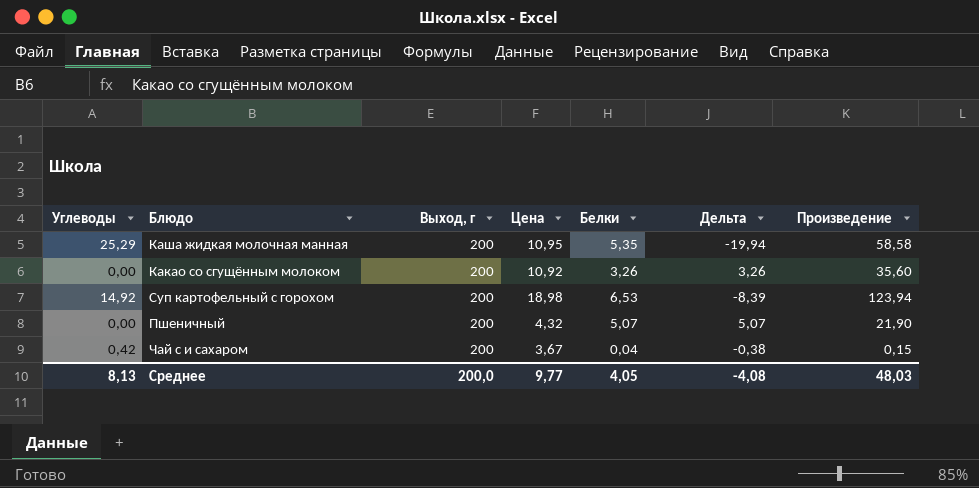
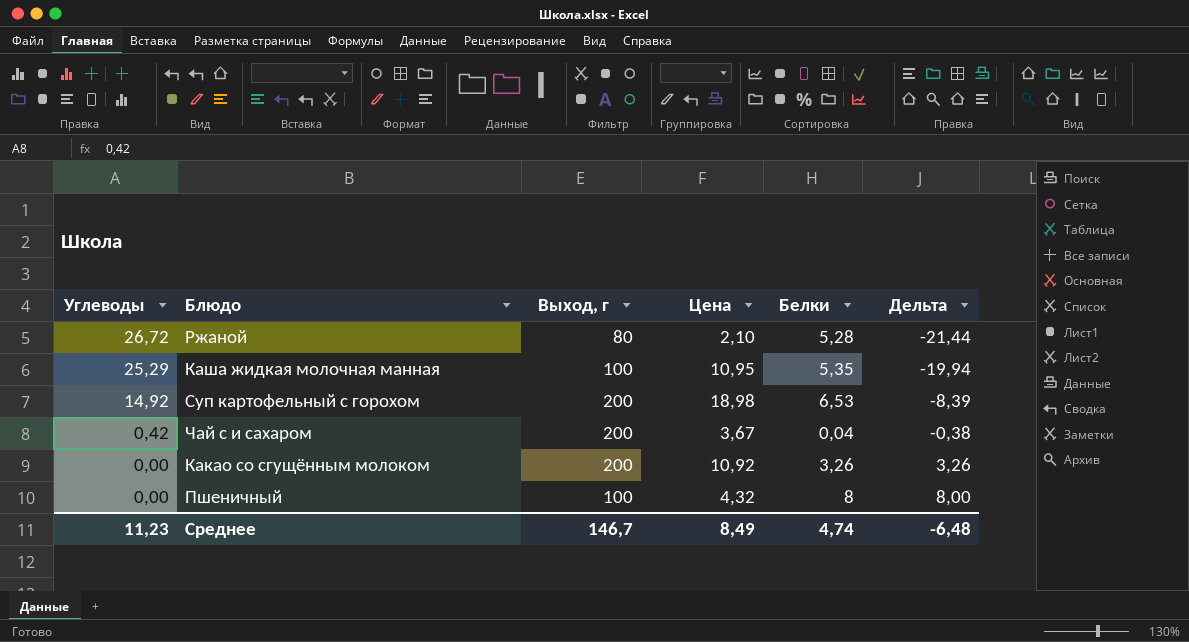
row order: none -> Углеводы descending
column Произведение | formula: [Цена] * [Белки] -> none
row Ржаной: none -> 26,72 | 80 | 2,10 | 5,28 | -21,44
Каша жидкая молочная манная | Выход, г: 200 -> 100
Пшеничный | Выход, г: 200 -> 100
Пшеничный | Белки: 5,07 -> 8
Пшеничный | Дельта: 5,07 -> 8,00
Среднее | Углеводы: 8,13 -> 11,23
Среднее | Выход, г: 200,0 -> 146,7
Среднее | Цена: 9,77 -> 8,49
Среднее | Белки: 4,05 -> 4,74
Среднее | Дельта: -4,08 -> -6,48

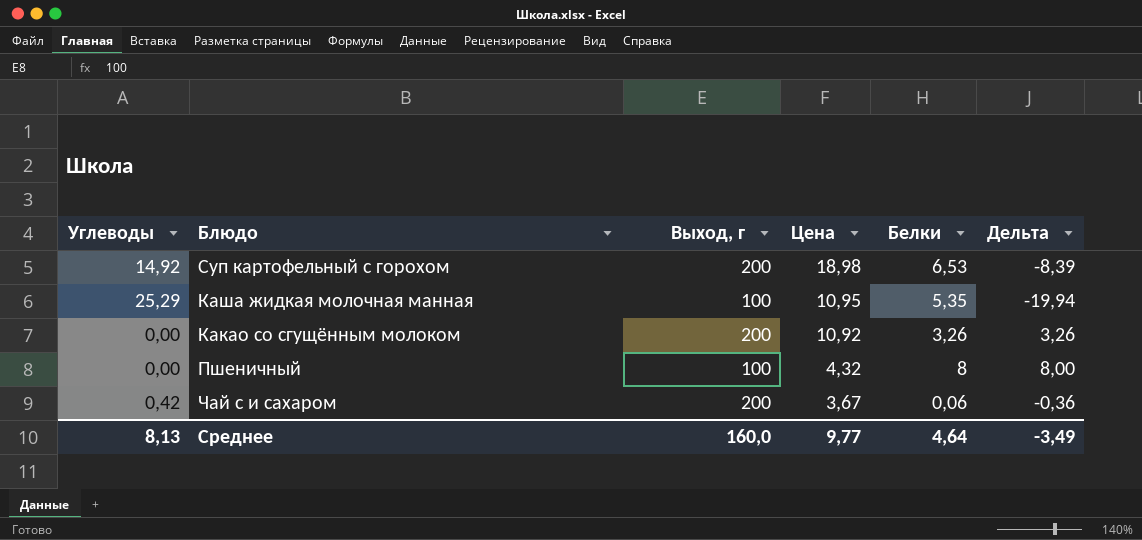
row order: Углеводы descending -> Цена descending
row Ржаной: 26,72 | 80 | 2,10 | 5,28 | -21,44 -> none
Чай с и сахаром | Белки: 0,04 -> 0,06
Чай с и сахаром | Дельта: -0,38 -> -0,36
Среднее | Углеводы: 11,23 -> 8,13
Среднее | Выход, г: 146,7 -> 160,0
Среднее | Цена: 8,49 -> 9,77
Среднее | Белки: 4,74 -> 4,64
Среднее | Дельта: -6,48 -> -3,49

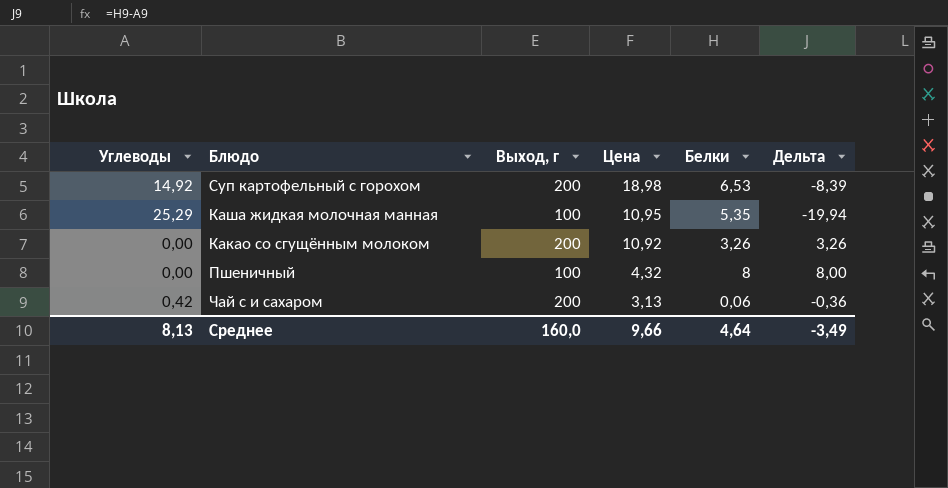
Чай с и сахаром | Цена: 3,67 -> 3,13
Среднее | Цена: 9,77 -> 9,66

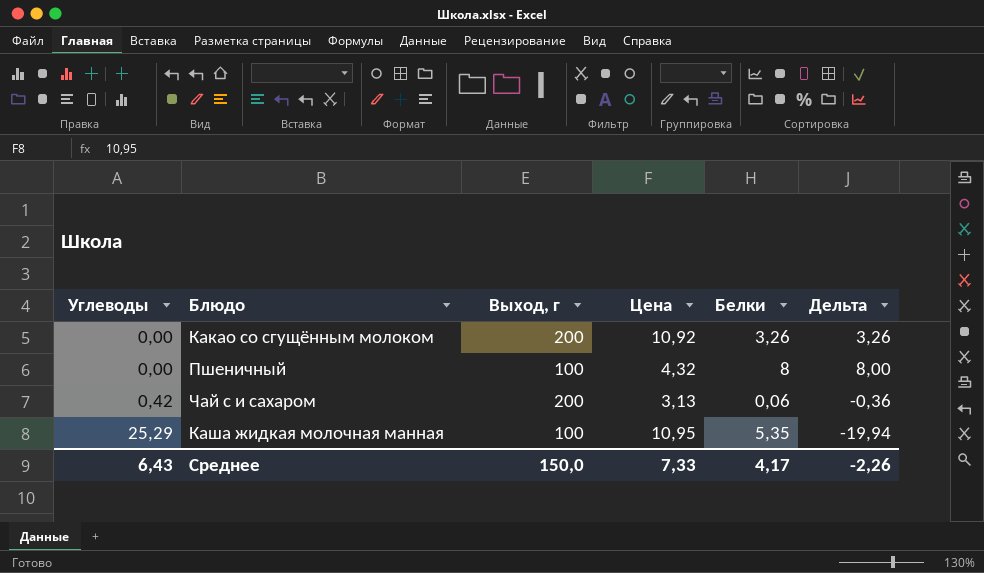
row order: Цена descending -> Углеводы ascending
row Суп картофельный с горохом: 14,92 | 200 | 18,98 | 6,53 | -8,39 -> none
Среднее | Углеводы: 8,13 -> 6,43
Среднее | Выход, г: 160,0 -> 150,0
Среднее | Цена: 9,66 -> 7,33
Среднее | Белки: 4,64 -> 4,17
Среднее | Дельта: -3,49 -> -2,26

